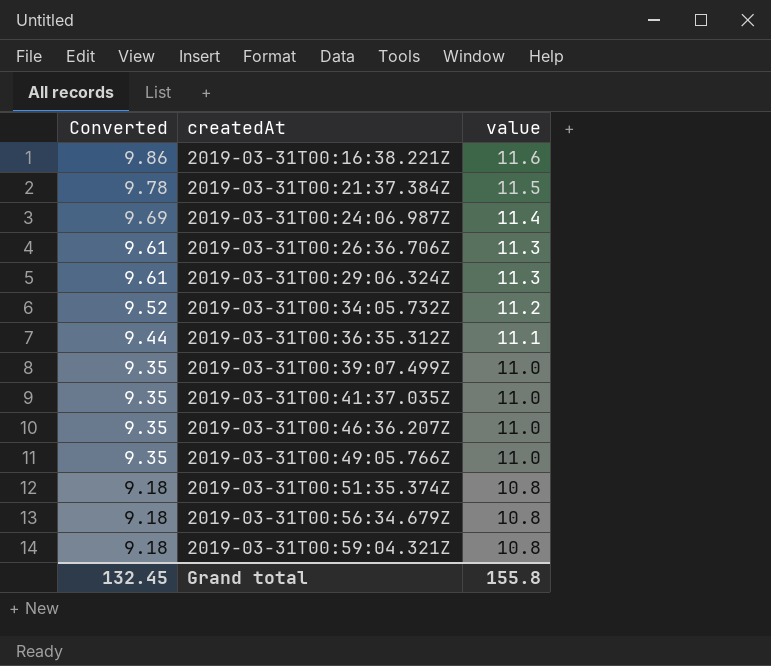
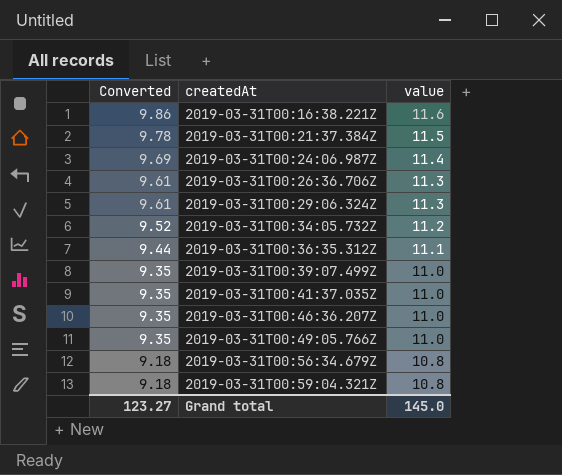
row 2019-03-31T00:51:35.374Z: 9.18 | 10.8 -> none
Grand total | Converted: 132.45 -> 123.27
Grand total | value: 155.8 -> 145.0

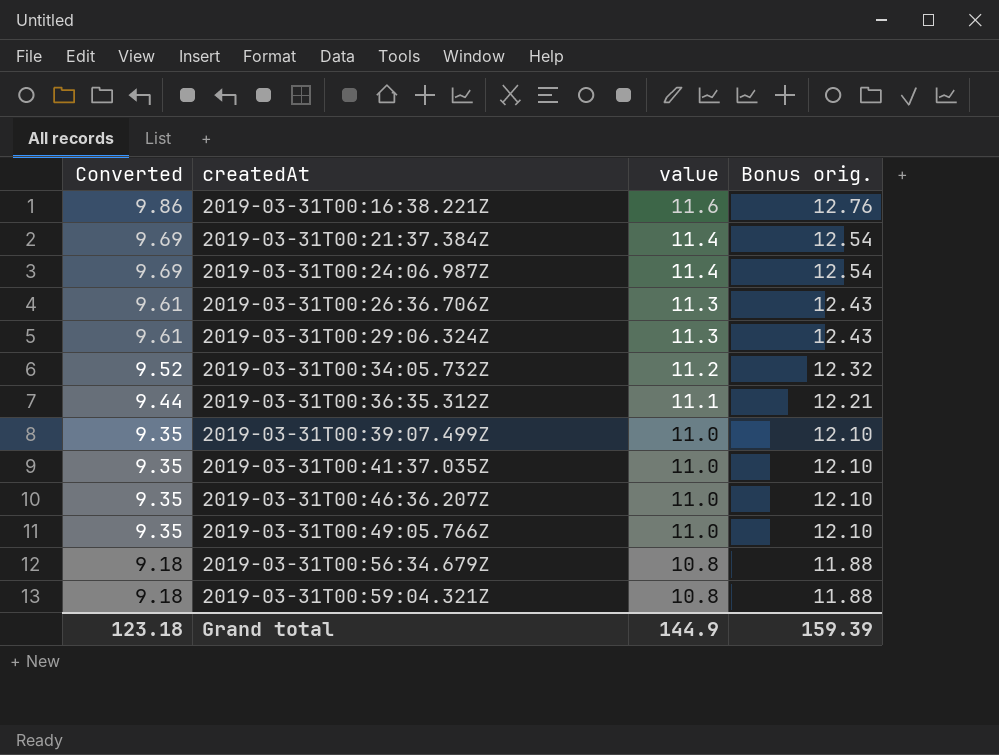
column Bonus orig. | formula: none -> [value] * 1.1
2019-03-31T00:21:37.384Z | Converted: 9.78 -> 9.69
2019-03-31T00:21:37.384Z | value: 11.5 -> 11.4
Grand total | Converted: 123.27 -> 123.18
Grand total | value: 145.0 -> 144.9

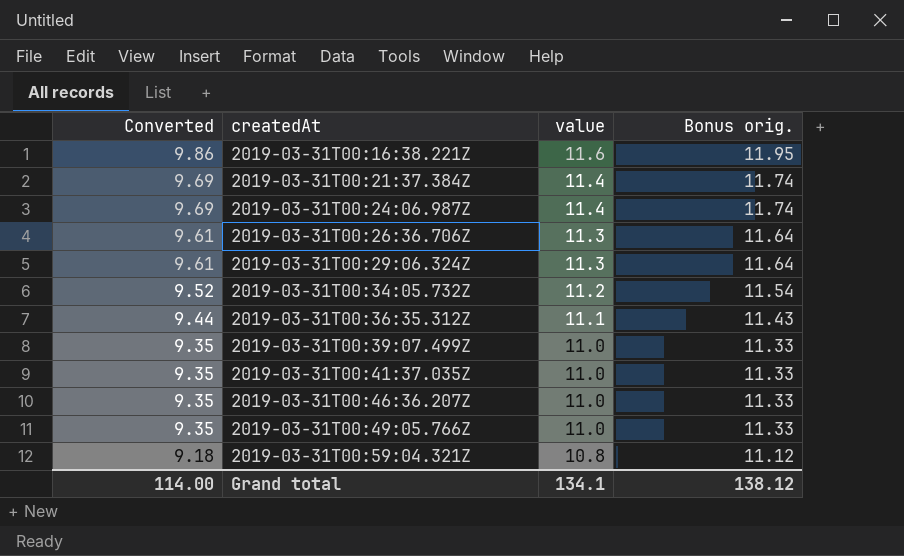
column Bonus orig. | formula: [value] * 1.1 -> [value] * 1.03
row 2019-03-31T00:56:34.679Z: 9.18 | 10.8 | 11.88 -> none
Grand total | Converted: 123.18 -> 114.00
Grand total | value: 144.9 -> 134.1
Grand total | Bonus orig.: 159.39 -> 138.12

